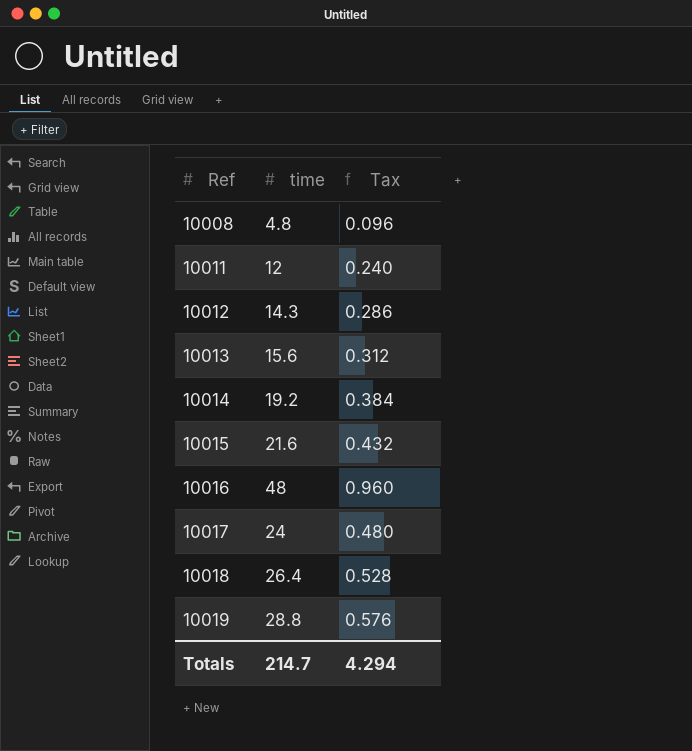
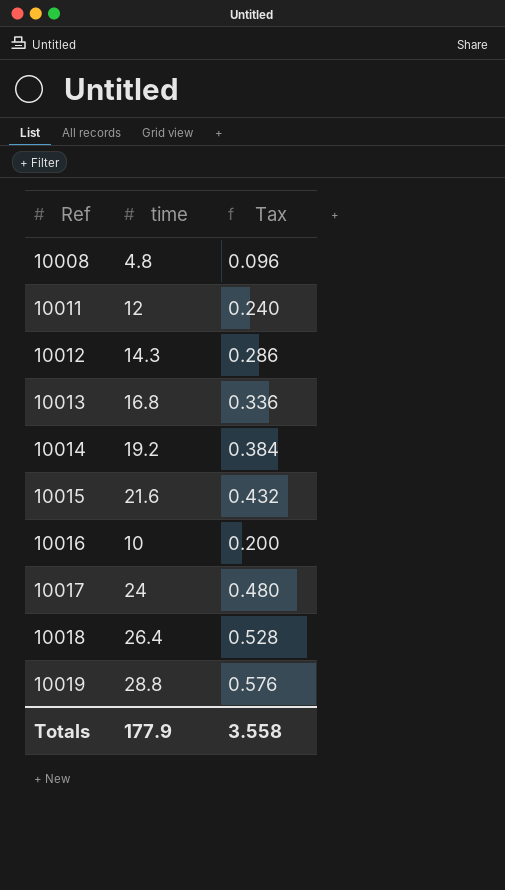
10013 | time: 15.6 -> 16.8
10013 | Tax: 0.312 -> 0.336
10016 | time: 48 -> 10
10016 | Tax: 0.960 -> 0.200
Totals | time: 214.7 -> 177.9
Totals | Tax: 4.294 -> 3.558

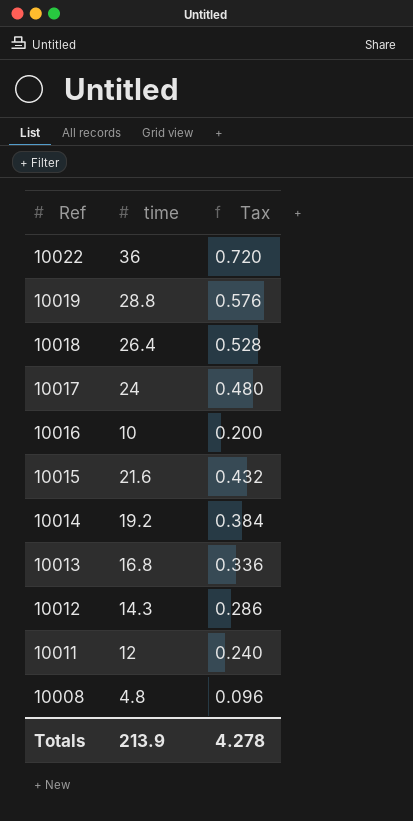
row order: Ref ascending -> Ref descending
row 10022: none -> 36 | 0.720
Totals | time: 177.9 -> 213.9
Totals | Tax: 3.558 -> 4.278

